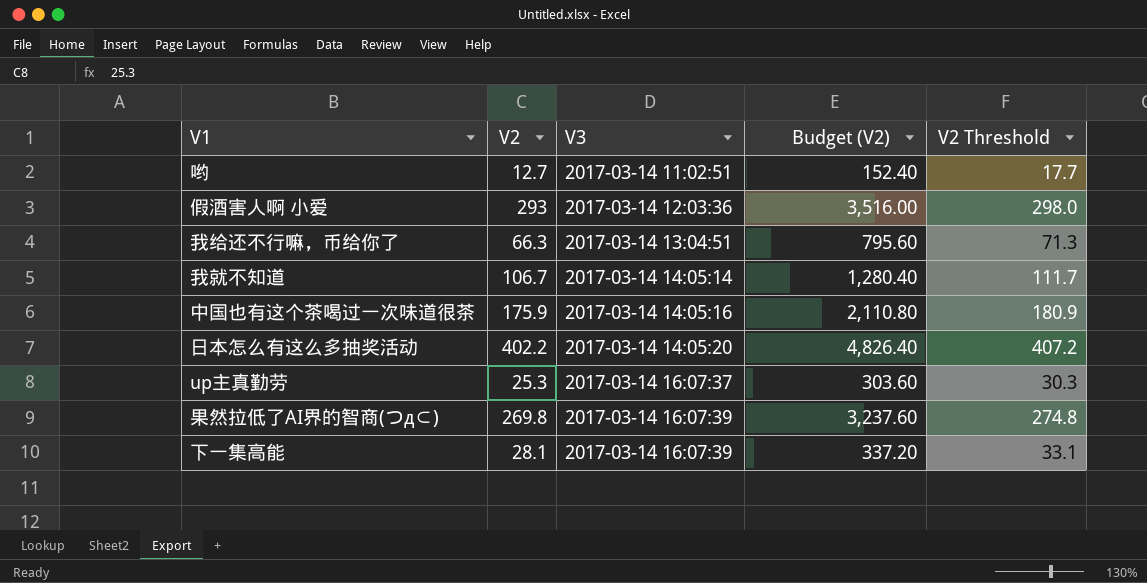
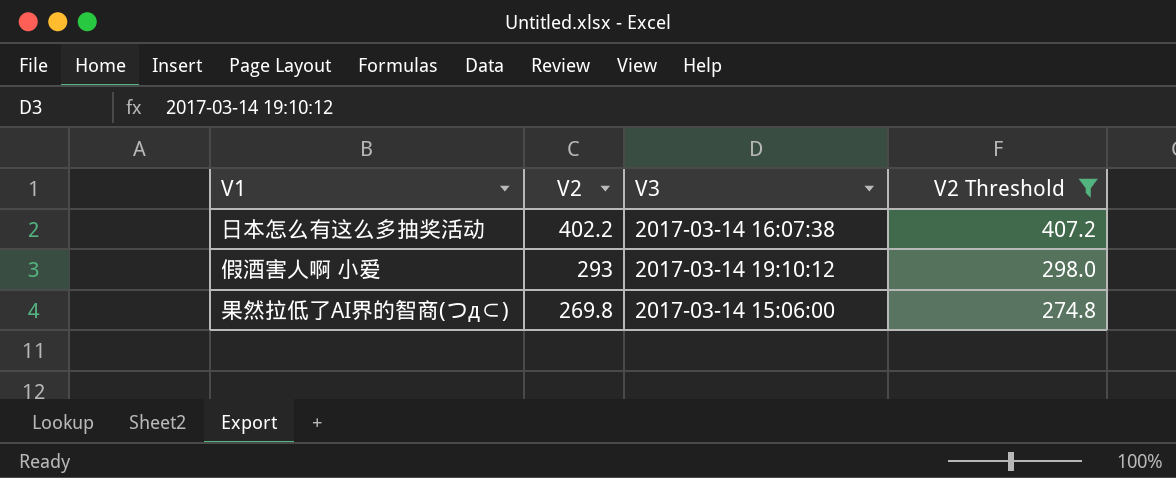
filter: none -> V2 Threshold >= 274.8
row order: V3 ascending -> V2 descending
column Budget (V2) | formula: [V2] * 12 -> none
日本怎么有这么多抽奖活动 | V3: 2017-03-14 14:05:20 -> 2017-03-14 16:07:38
假酒害人啊 小爱 | V3: 2017-03-14 12:03:36 -> 2017-03-14 19:10:12
果然拉低了AI界的智商(つд⊂) | V3: 2017-03-14 16:07:39 -> 2017-03-14 15:06:00

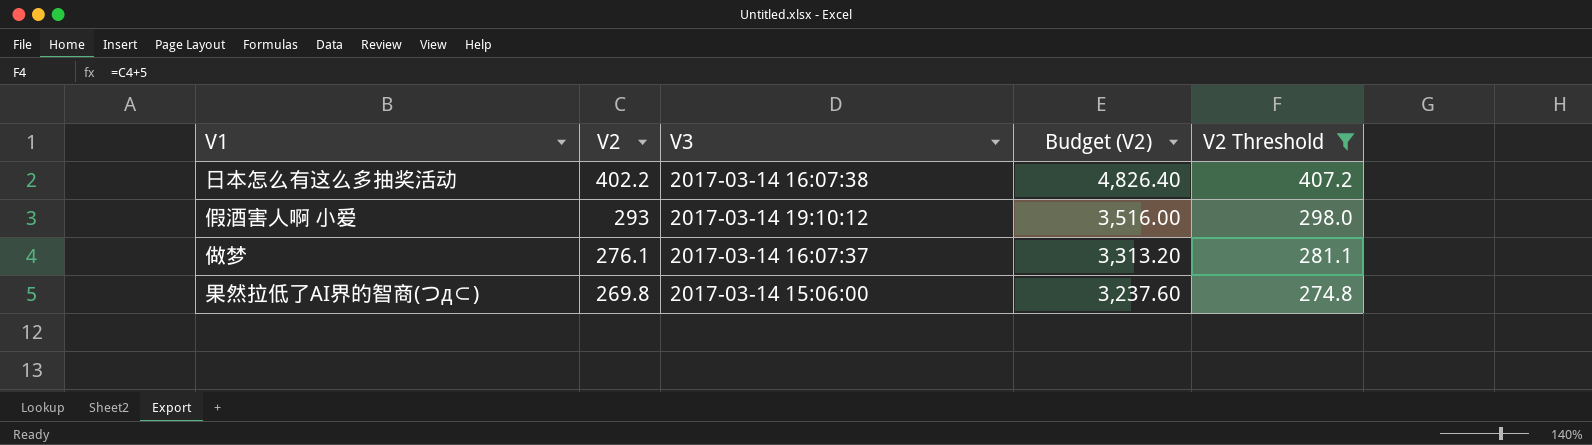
column Budget (V2) | formula: none -> [V2] * 12
row 做梦: none -> 276.1 | 2017-03-14 16:07:37 | 3,313.20 | 281.1

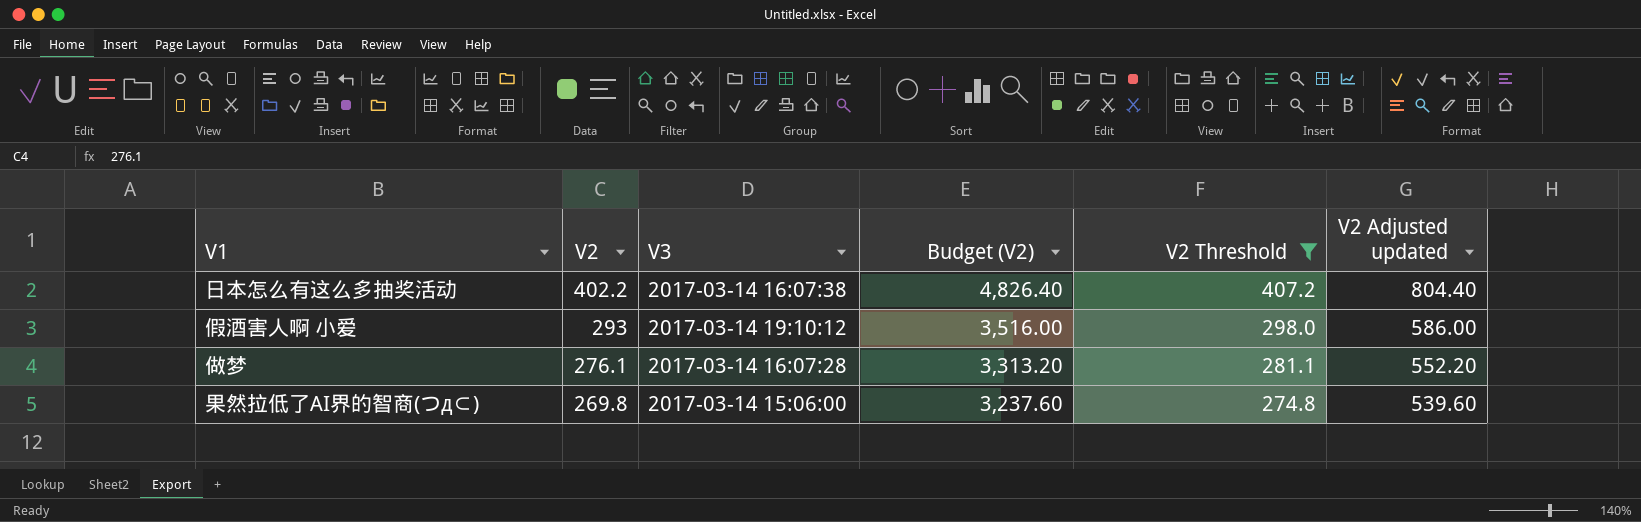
column V2 Adjusted updated | formula: none -> [V2] * 2
做梦 | V3: 2017-03-14 16:07:37 -> 2017-03-14 16:07:28

